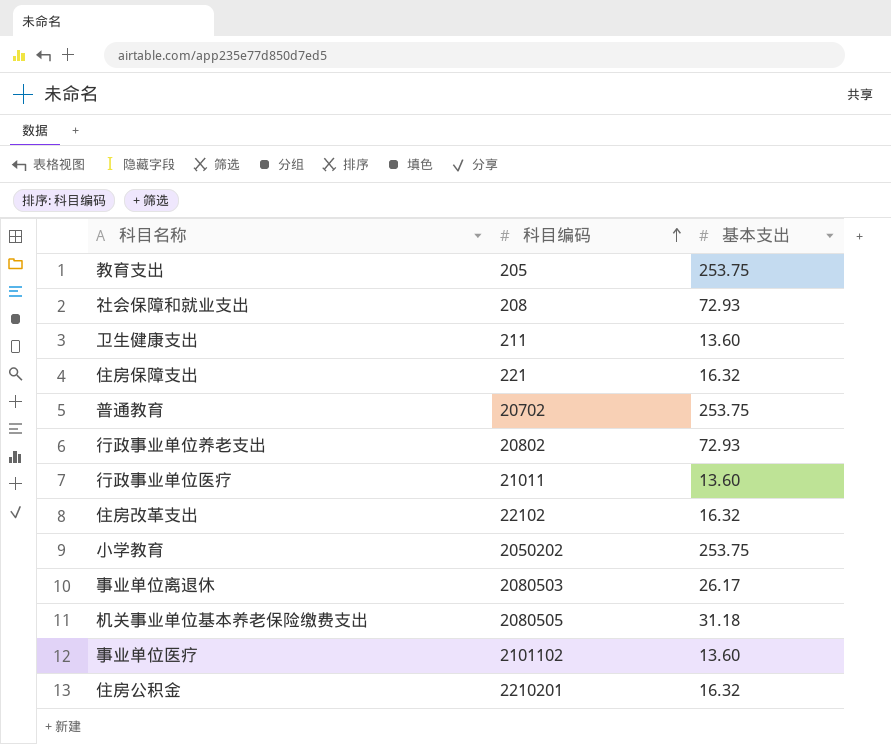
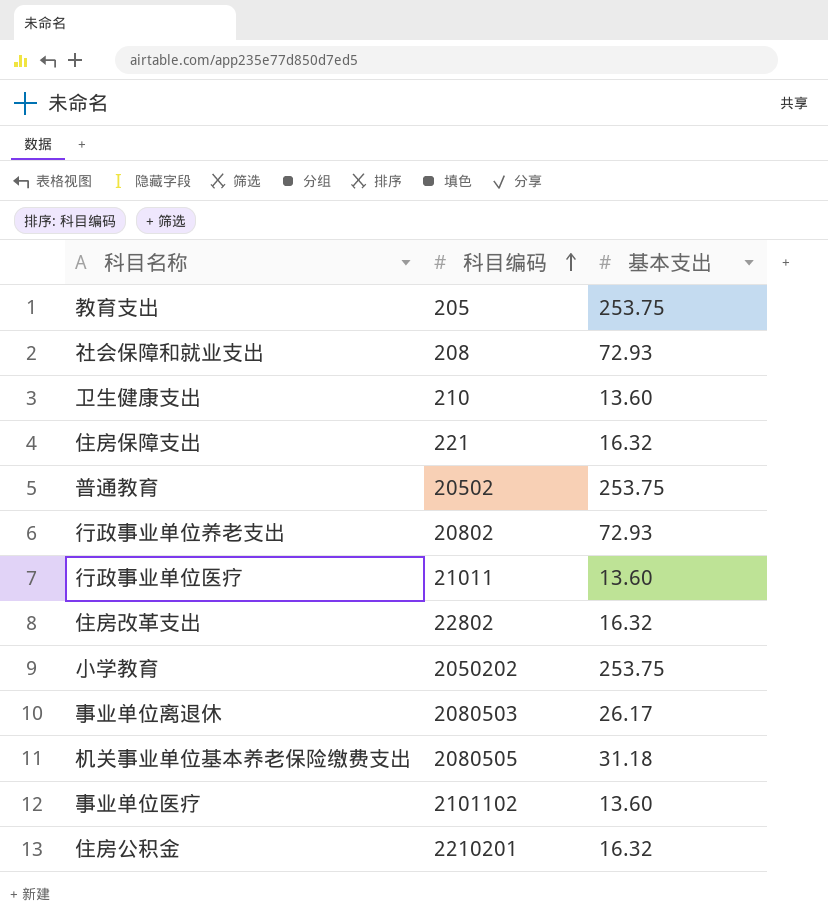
卫生健康支出 | 科目编码: 211 -> 210
普通教育 | 科目编码: 20702 -> 20502
住房改革支出 | 科目编码: 22102 -> 22802

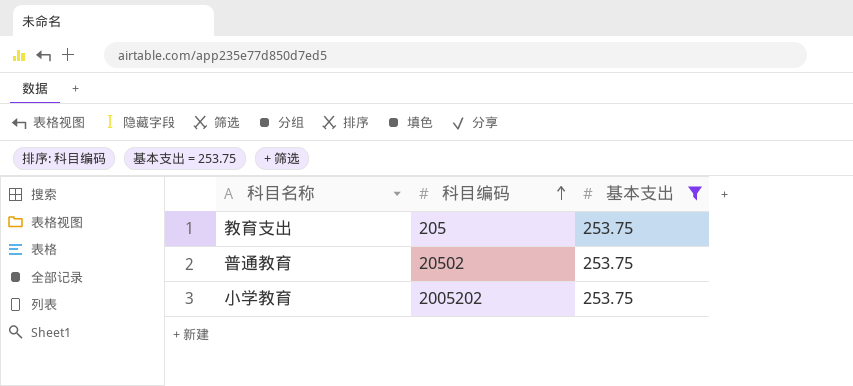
filter: none -> 基本支出 = 253.75
小学教育 | 科目编码: 2050202 -> 2005202

